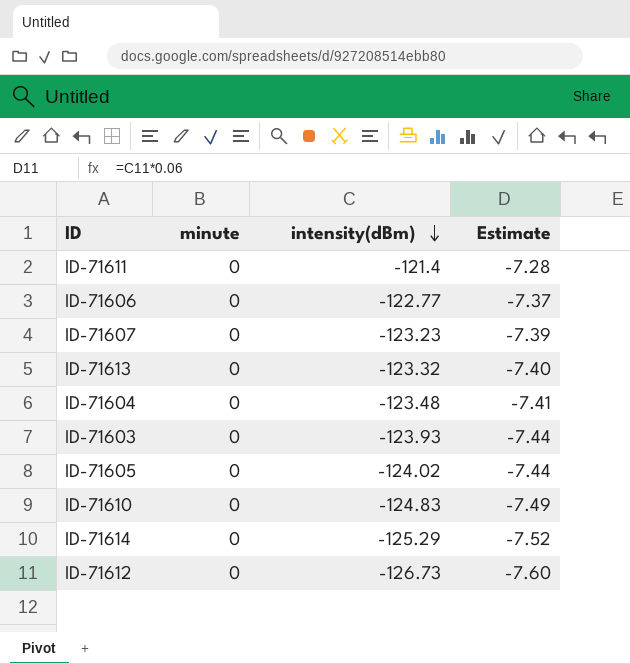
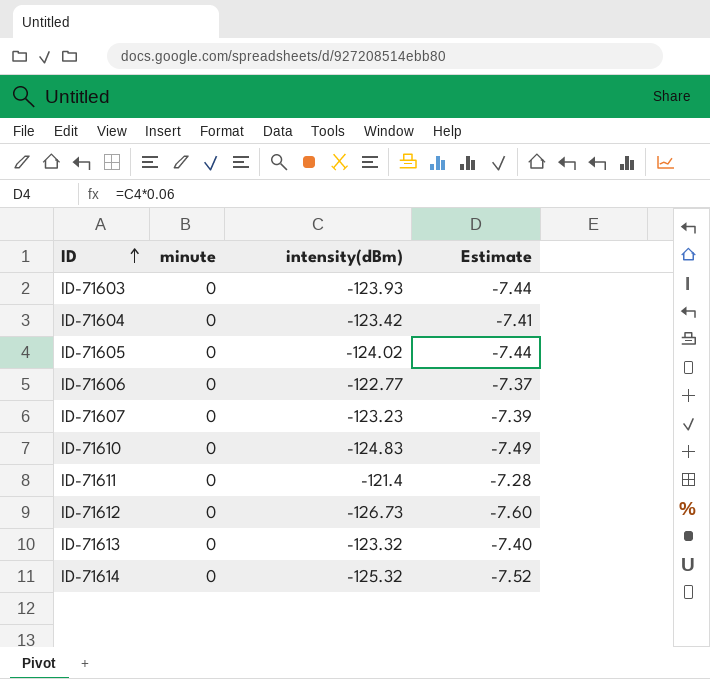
row order: intensity(dBm) descending -> ID ascending
ID-71604 | intensity(dBm): -123.48 -> -123.42
ID-71614 | intensity(dBm): -125.29 -> -125.32

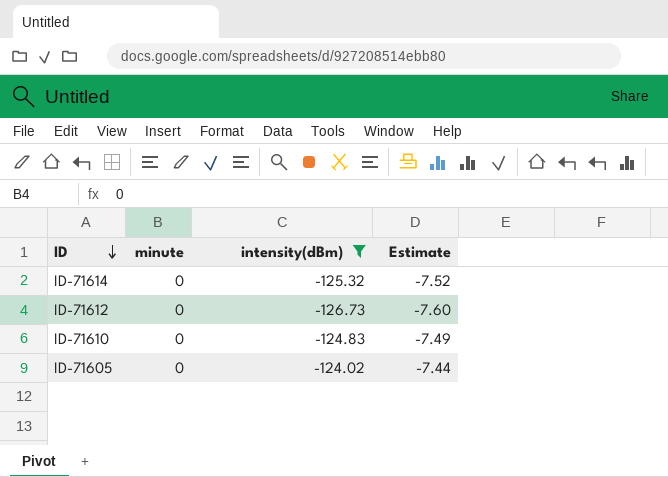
filter: none -> intensity(dBm) <= -124.02
row order: ID ascending -> ID descending

